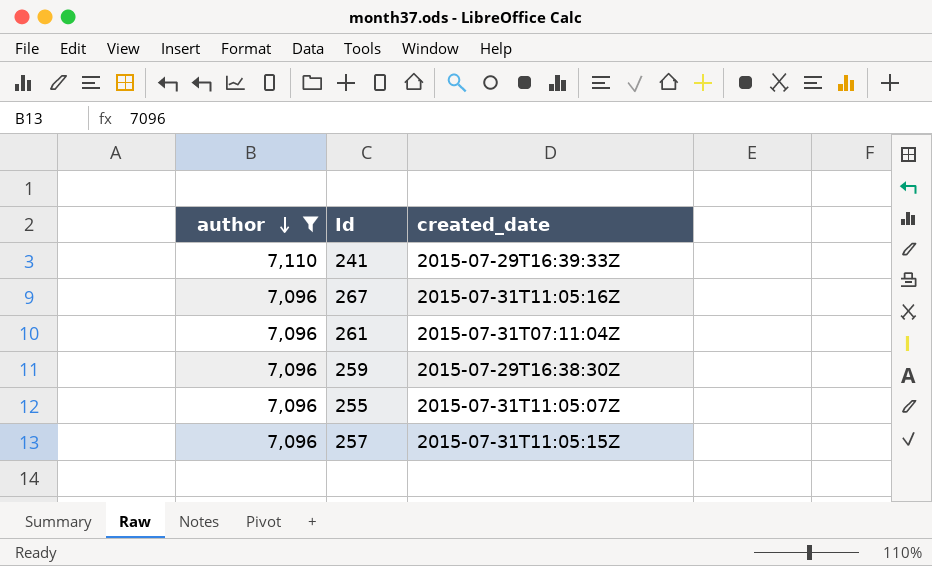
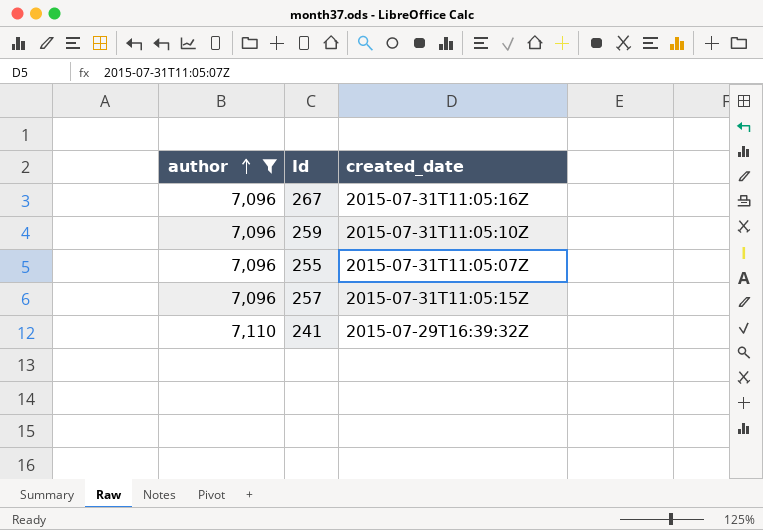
row order: author descending -> author ascending
row 261: 7,096 | 2015-07-31T07:11:04Z -> none
259 | created_date: 2015-07-29T16:38:30Z -> 2015-07-31T11:05:10Z
241 | created_date: 2015-07-29T16:39:33Z -> 2015-07-29T16:39:32Z

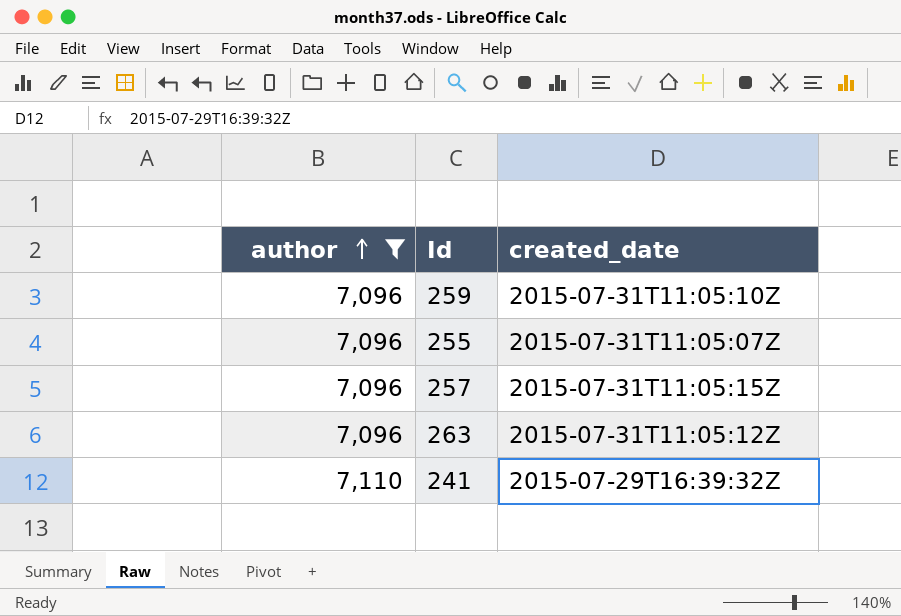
row 267: 7,096 | 2015-07-31T11:05:16Z -> none
row 263: none -> 7,096 | 2015-07-31T11:05:12Z

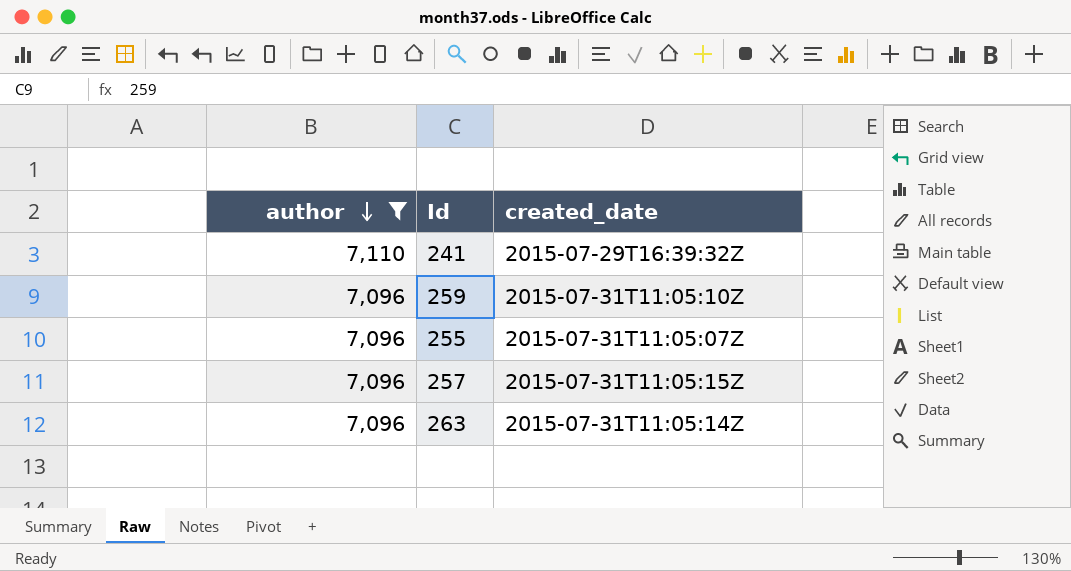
row order: author ascending -> author descending
263 | created_date: 2015-07-31T11:05:12Z -> 2015-07-31T11:05:14Z

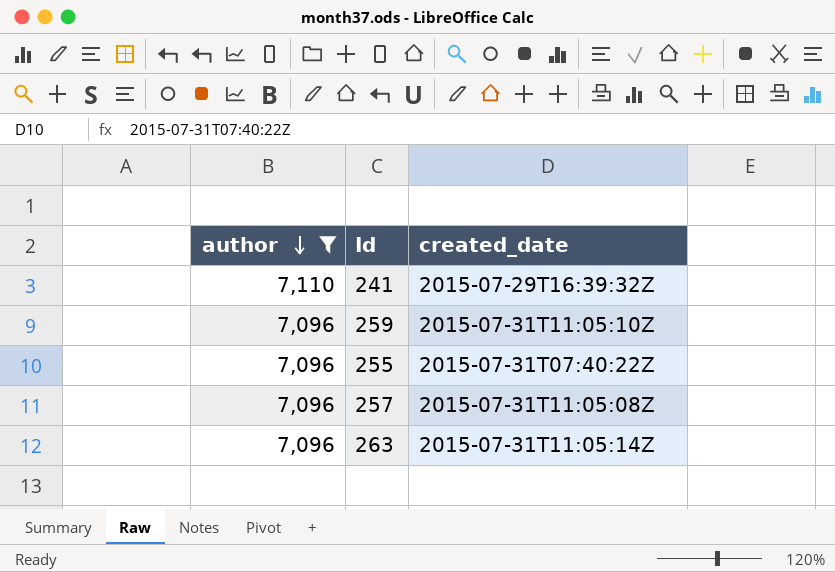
255 | created_date: 2015-07-31T11:05:07Z -> 2015-07-31T07:40:22Z
257 | created_date: 2015-07-31T11:05:15Z -> 2015-07-31T11:05:08Z

